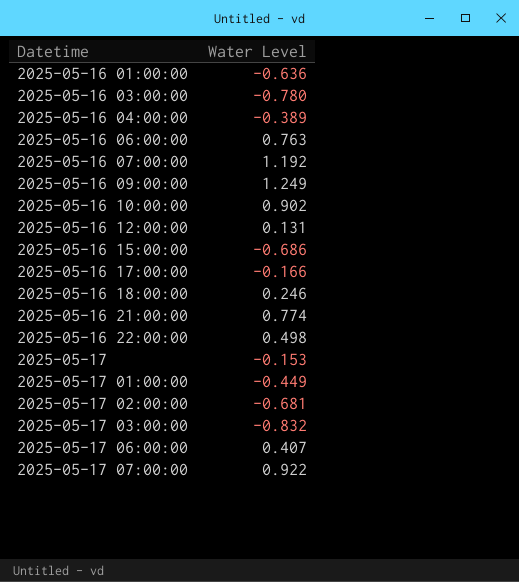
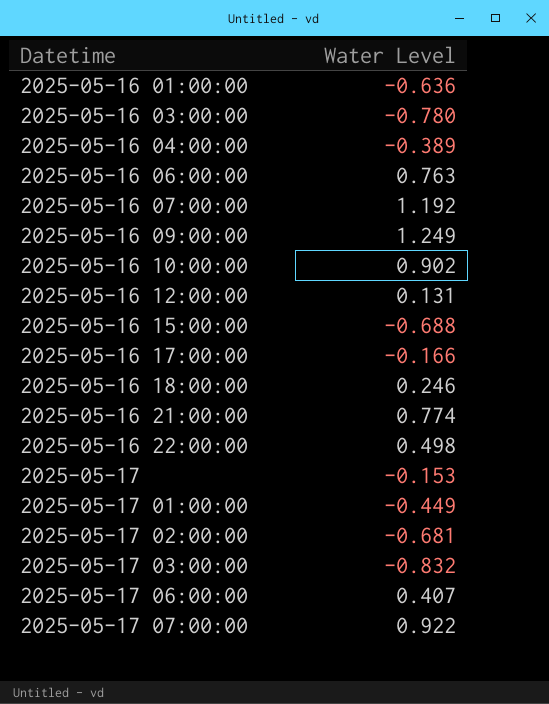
2025-05-16 15:00:00 | Water Level: -0.686 -> -0.688

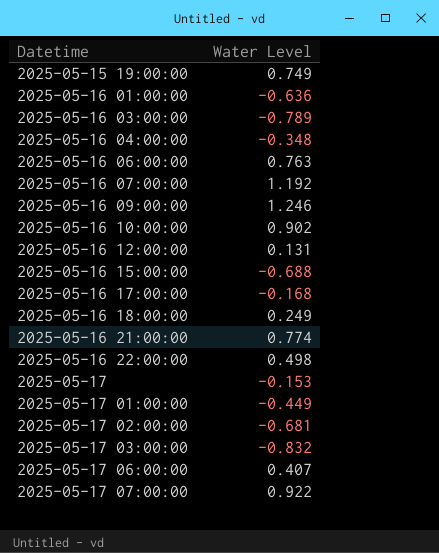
row 2025-05-15 19:00:00: none -> 0.749
2025-05-16 03:00:00 | Water Level: -0.780 -> -0.789
2025-05-16 04:00:00 | Water Level: -0.389 -> -0.348
2025-05-16 09:00:00 | Water Level: 1.249 -> 1.246
2025-05-16 17:00:00 | Water Level: -0.166 -> -0.168
2025-05-16 18:00:00 | Water Level: 0.246 -> 0.249

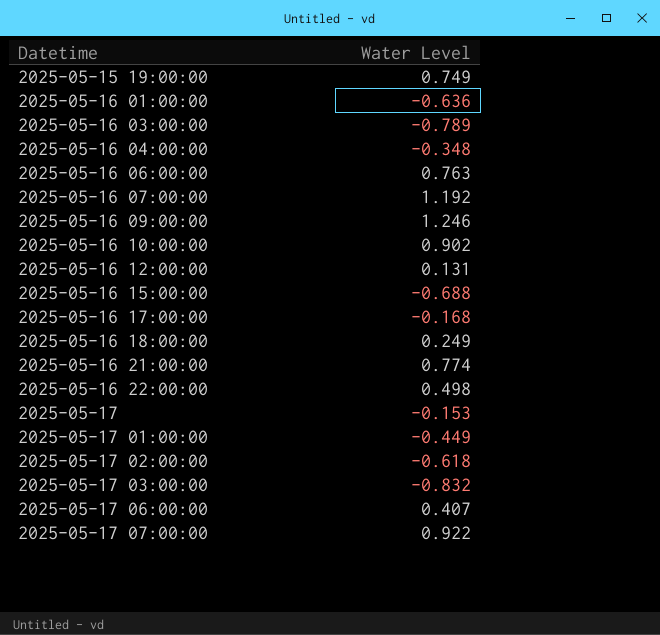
2025-05-17 02:00:00 | Water Level: -0.681 -> -0.618

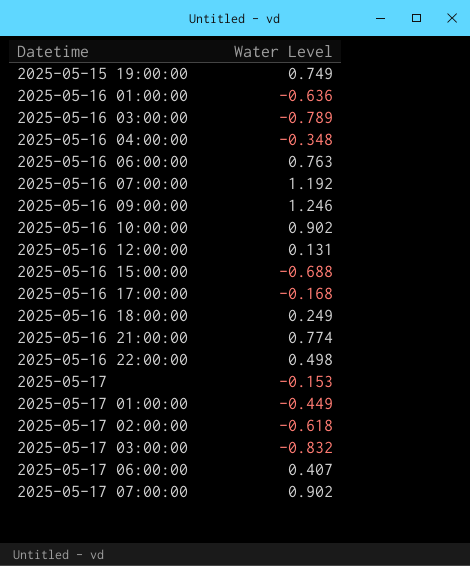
2025-05-17 07:00:00 | Water Level: 0.922 -> 0.902

